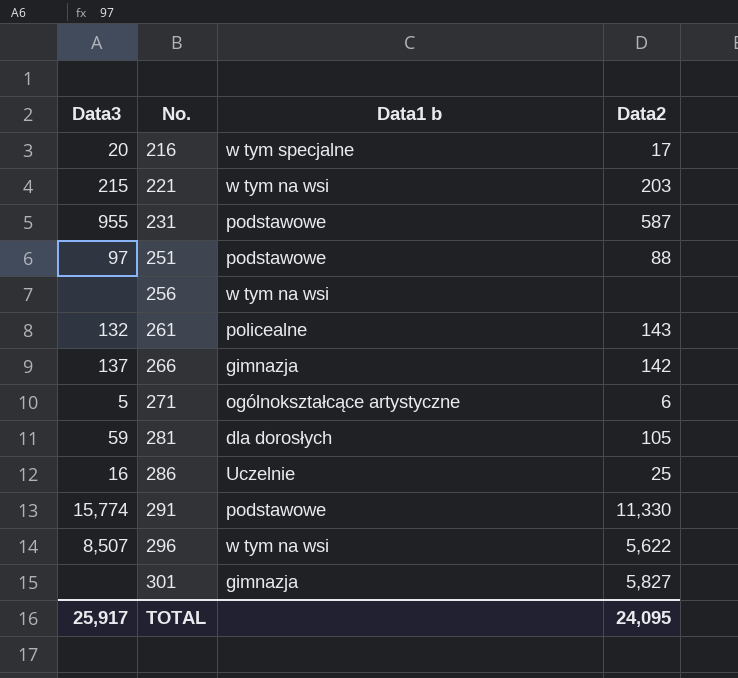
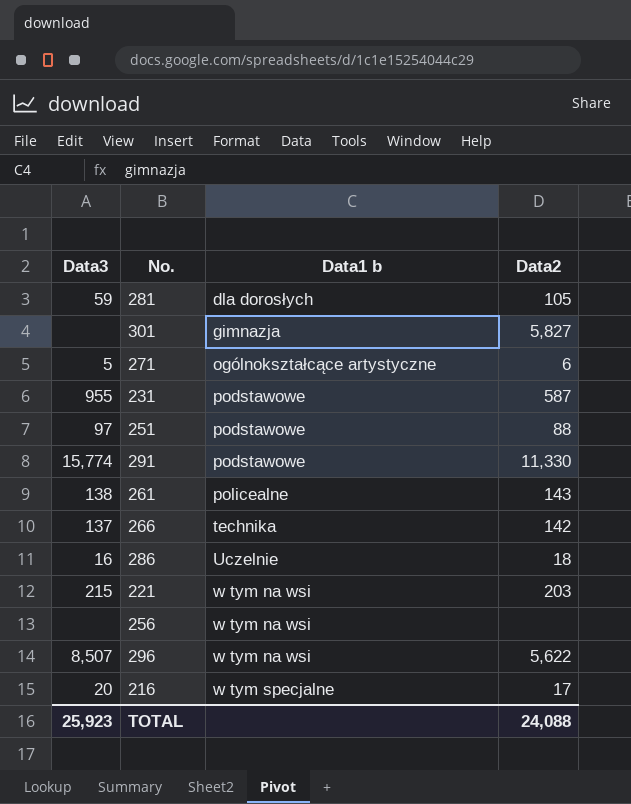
row order: No. ascending -> Data1 b ascending
261 | Data3: 132 -> 138
266 | Data1 b: gimnazja -> technika
286 | Data2: 25 -> 18
TOTAL | Data3: 25,917 -> 25,923
TOTAL | Data2: 24,095 -> 24,088

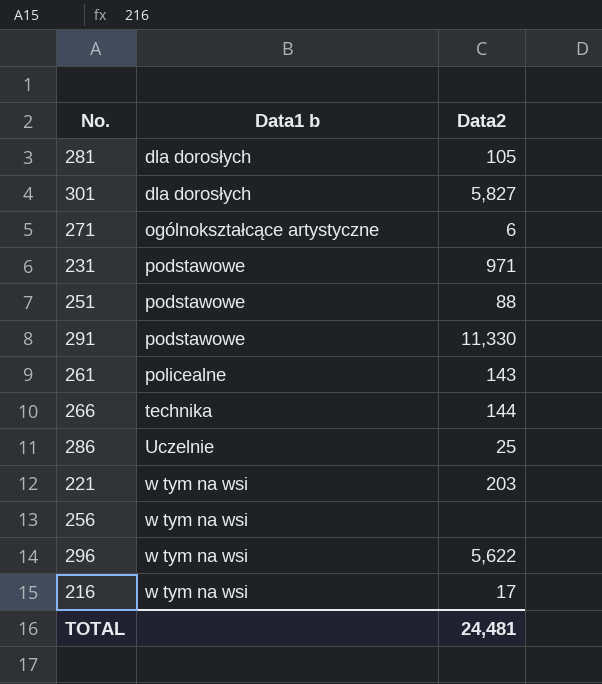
column Data3 | position: 1 -> none
301 | Data1 b: gimnazja -> dla dorosłych
231 | Data2: 587 -> 971
266 | Data2: 142 -> 144
286 | Data2: 18 -> 25
216 | Data1 b: w tym specjalne -> w tym na wsi
TOTAL | Data2: 24,088 -> 24,481

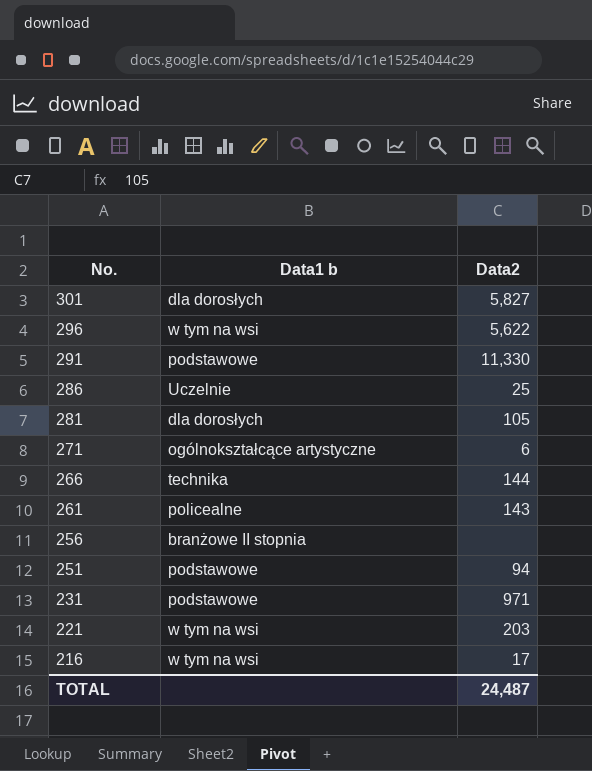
row order: Data1 b ascending -> No. descending
256 | Data1 b: w tym na wsi -> branżowe II stopnia
251 | Data2: 88 -> 94
TOTAL | Data2: 24,481 -> 24,487

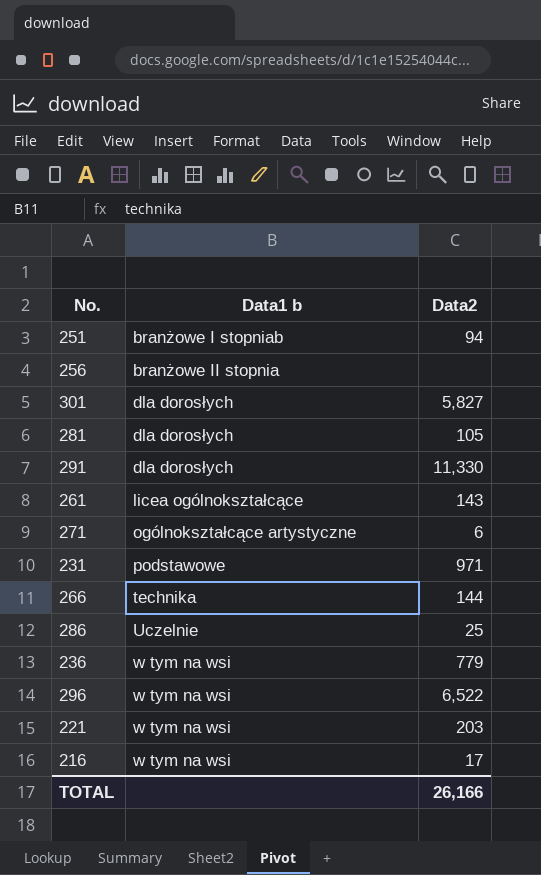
row order: No. descending -> Data1 b ascending
251 | Data1 b: podstawowe -> branżowe I stopniab
291 | Data1 b: podstawowe -> dla dorosłych
261 | Data1 b: policealne -> licea ogólnokształcące
row 236: none -> w tym na wsi | 779
296 | Data2: 5,622 -> 6,522
TOTAL | Data2: 24,487 -> 26,166

